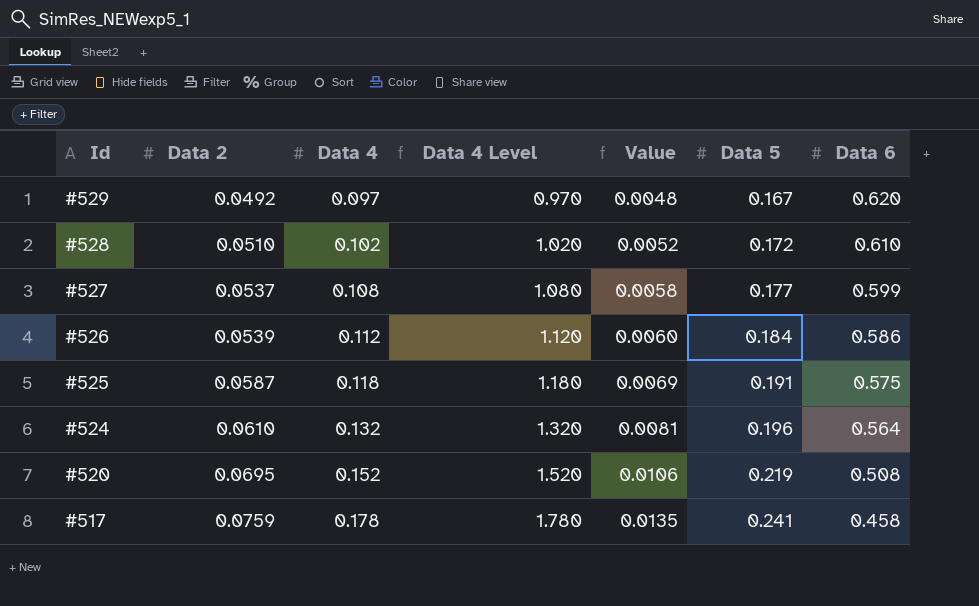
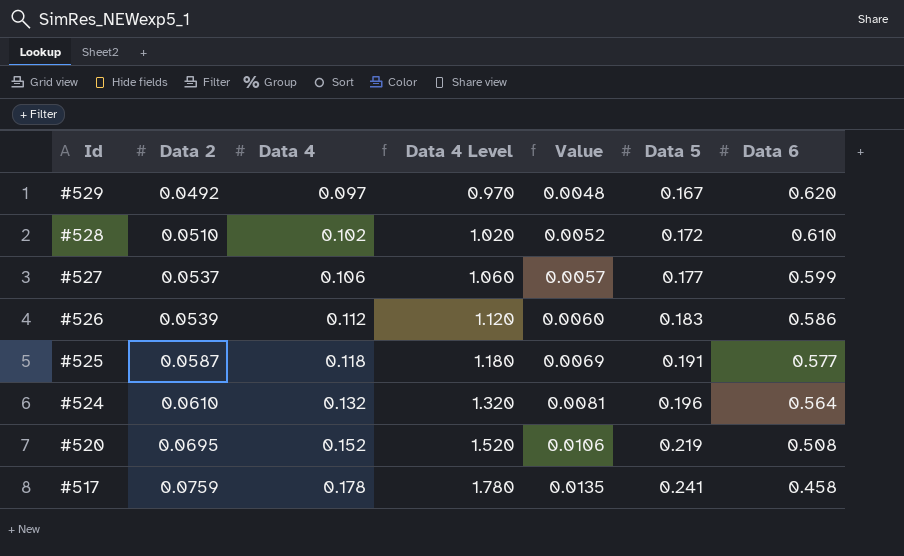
#527 | Data 4: 0.108 -> 0.106
#527 | Data 4 Level: 1.080 -> 1.060
#527 | Value: 0.0058 -> 0.0057
#526 | Data 5: 0.184 -> 0.183
#525 | Data 6: 0.575 -> 0.577

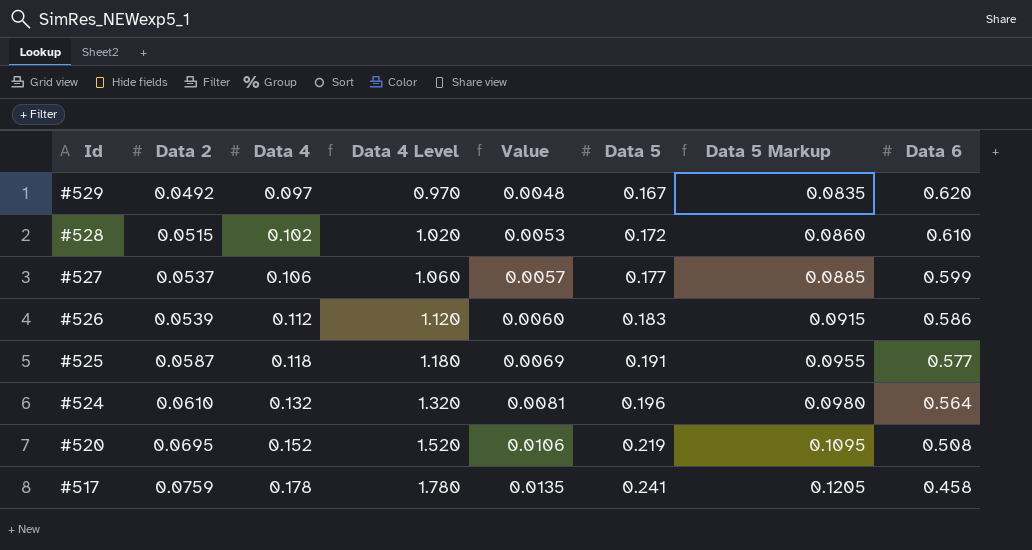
column Data 5 Markup | formula: none -> [Data 5] * 0.5
#528 | Data 2: 0.0510 -> 0.0515
#528 | Value: 0.0052 -> 0.0053

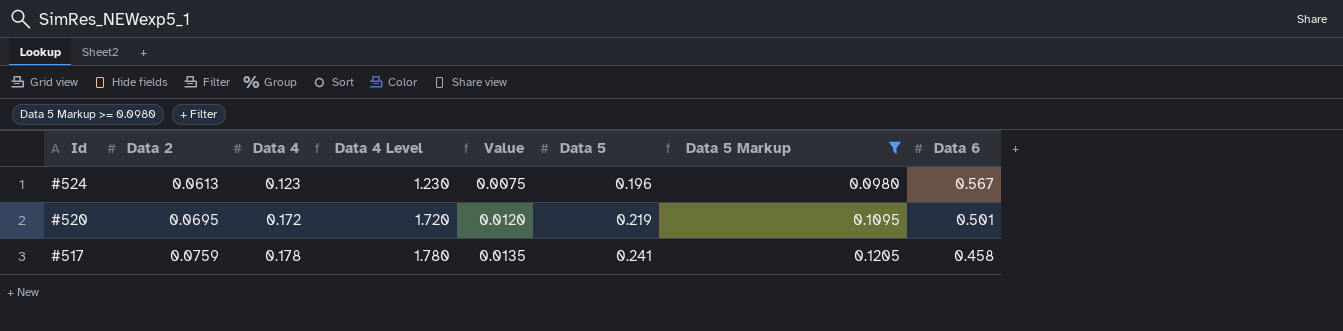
filter: none -> Data 5 Markup >= 0.0980
#524 | Data 2: 0.0610 -> 0.0613
#524 | Data 4: 0.132 -> 0.123
#524 | Data 4 Level: 1.320 -> 1.230
#524 | Value: 0.0081 -> 0.0075
#524 | Data 6: 0.564 -> 0.567
#520 | Data 4: 0.152 -> 0.172
#520 | Data 4 Level: 1.520 -> 1.720
#520 | Value: 0.0106 -> 0.0120
#520 | Data 6: 0.508 -> 0.501

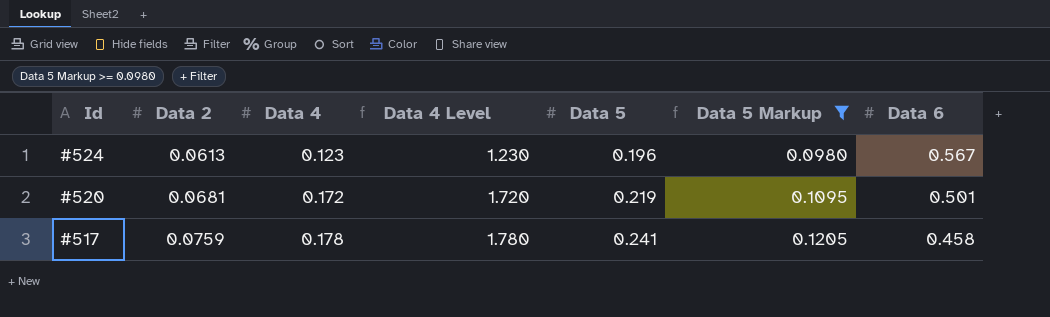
column Value | formula: [Data 2] * [Data 4] -> none
#520 | Data 2: 0.0695 -> 0.0681

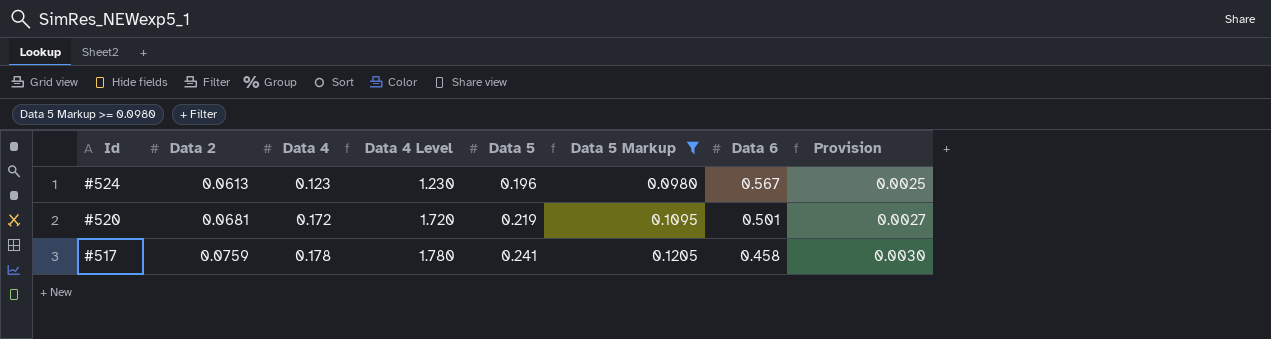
column Provision | formula: none -> [Data 2] * 0.04

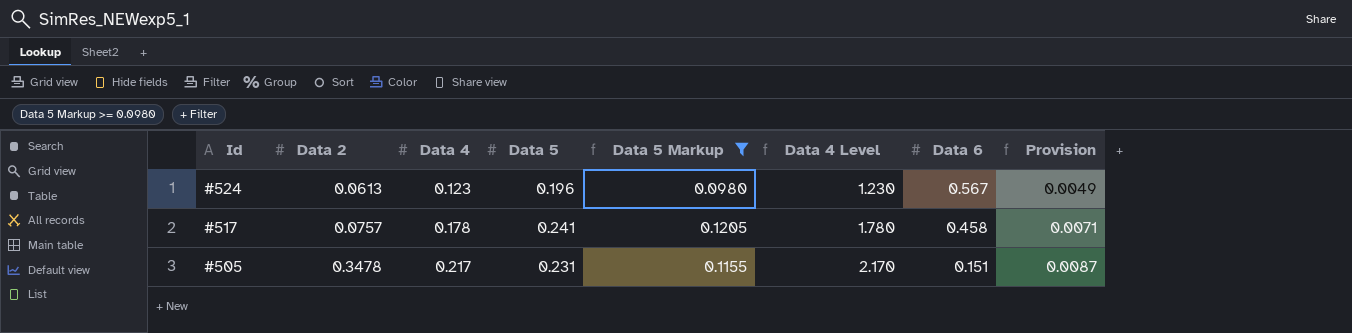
column Data 4 Level | position: 4 -> 6
column Provision | formula: [Data 2] * 0.04 -> [Data 4] * 0.04
row #520: 0.0681 | 0.172 | 1.720 | 0.219 | 0.1095 | 0.501 | 0.0027 -> none
#517 | Data 2: 0.0759 -> 0.0757
row #505: none -> 0.3478 | 0.217 | 0.231 | 0.1155 | 2.170 | 0.151 | 0.0087

